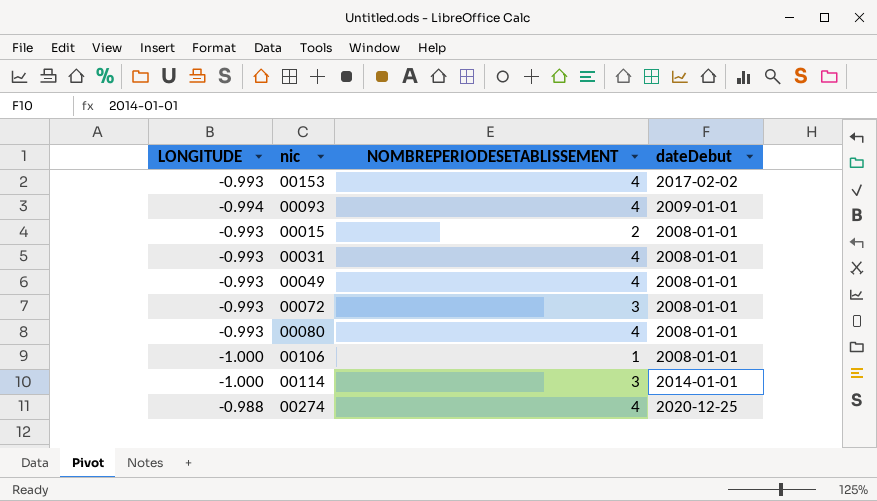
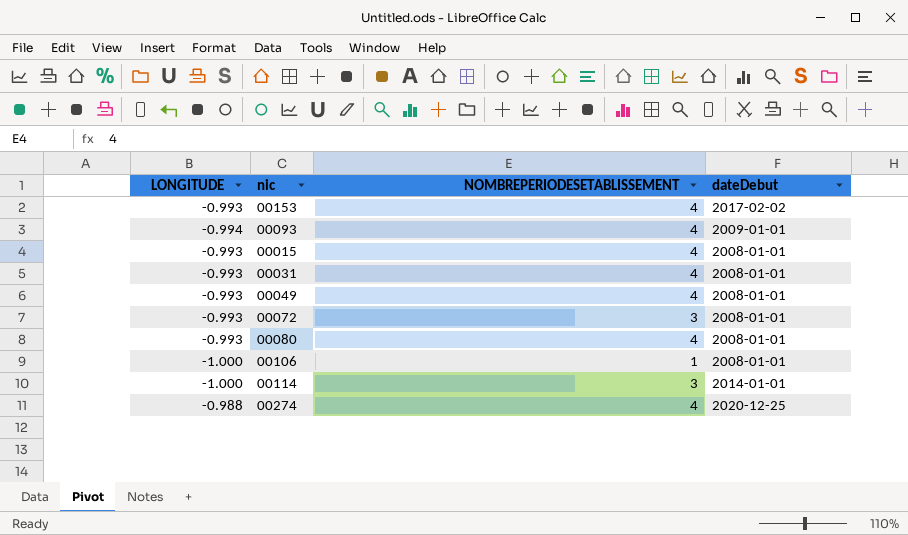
00015 | NOMBREPERIODESETABLISSEMENT: 2 -> 4

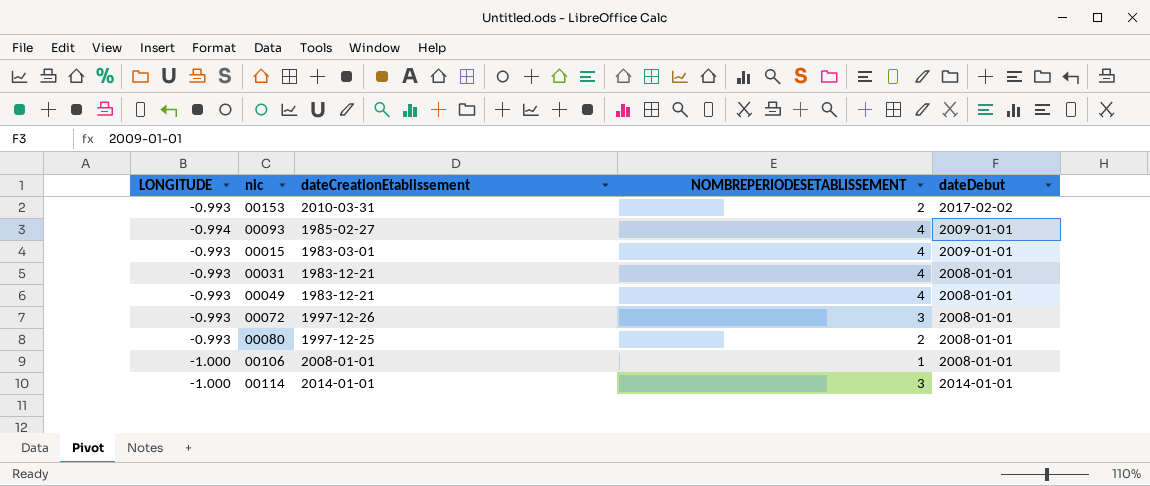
column dateCreationEtablissement | position: none -> 3
row 00274: -0.988 | 4 | 2020-12-25 -> none
00153 | NOMBREPERIODESETABLISSEMENT: 4 -> 2
00015 | dateDebut: 2008-01-01 -> 2009-01-01
00080 | NOMBREPERIODESETABLISSEMENT: 4 -> 2

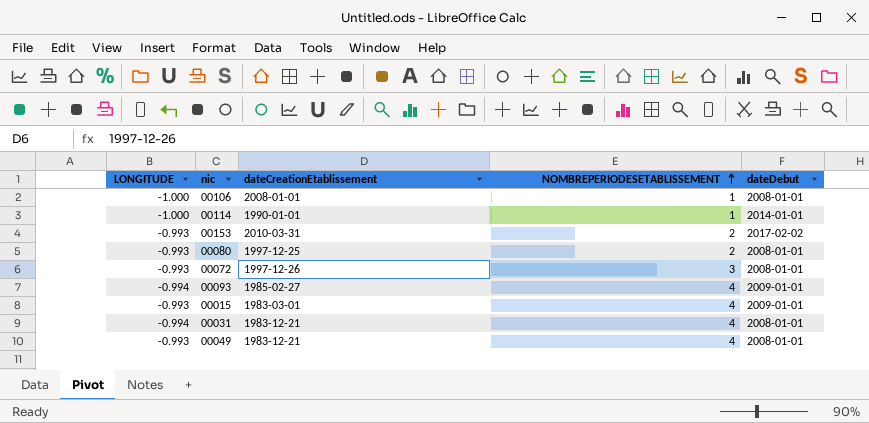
row order: none -> NOMBREPERIODESETABLISSEMENT ascending
00114 | dateCreationEtablissement: 2014-01-01 -> 1990-01-01
00114 | NOMBREPERIODESETABLISSEMENT: 3 -> 1
00031 | LONGITUDE: -0.993 -> -0.994

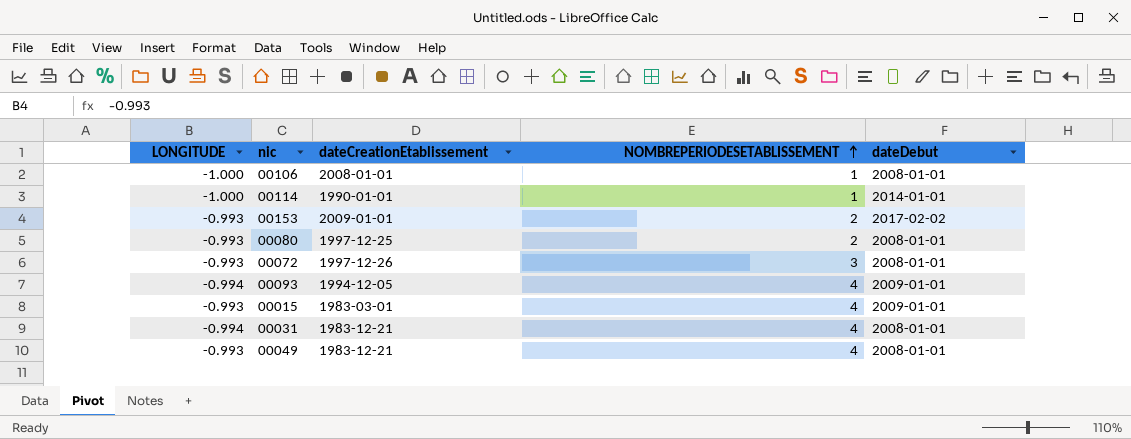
00153 | dateCreationEtablissement: 2010-03-31 -> 2009-01-01
00093 | dateCreationEtablissement: 1985-02-27 -> 1994-12-05

